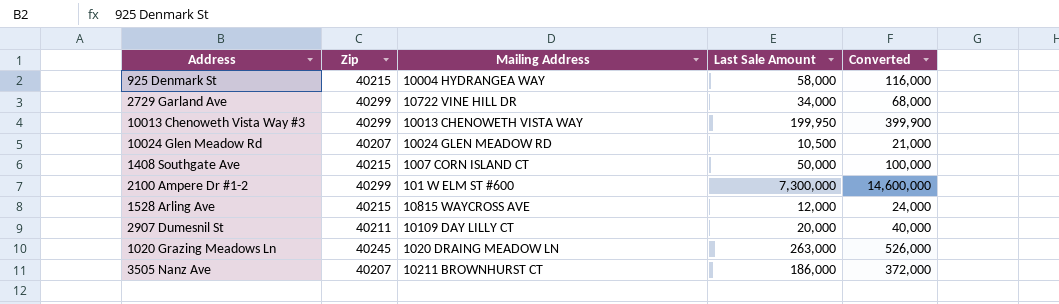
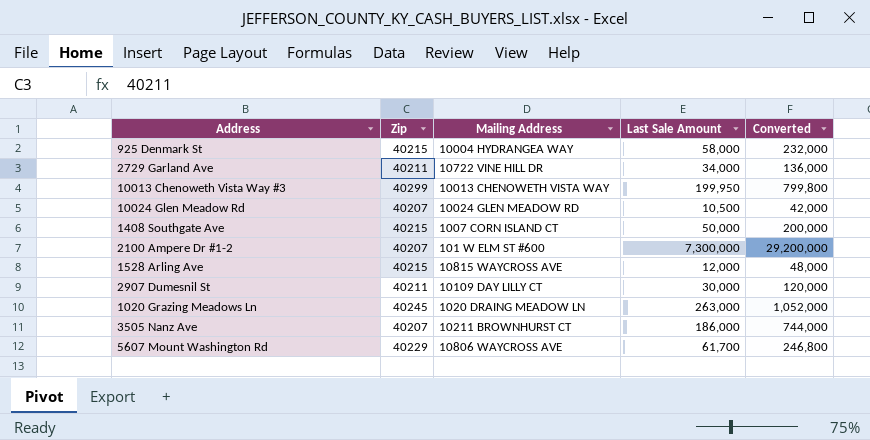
column Converted | formula: [Last Sale Amount] * 2 -> [Last Sale Amount] * 4
2729 Garland Ave | Zip: 40299 -> 40211
2100 Ampere Dr #1-2 | Zip: 40299 -> 40207
2907 Dumesnil St | Last Sale Amount: 20,000 -> 30,000
row 5607 Mount Washington Rd: none -> 40229 | 10806 WAYCROSS AVE | 61,700 | 246,800

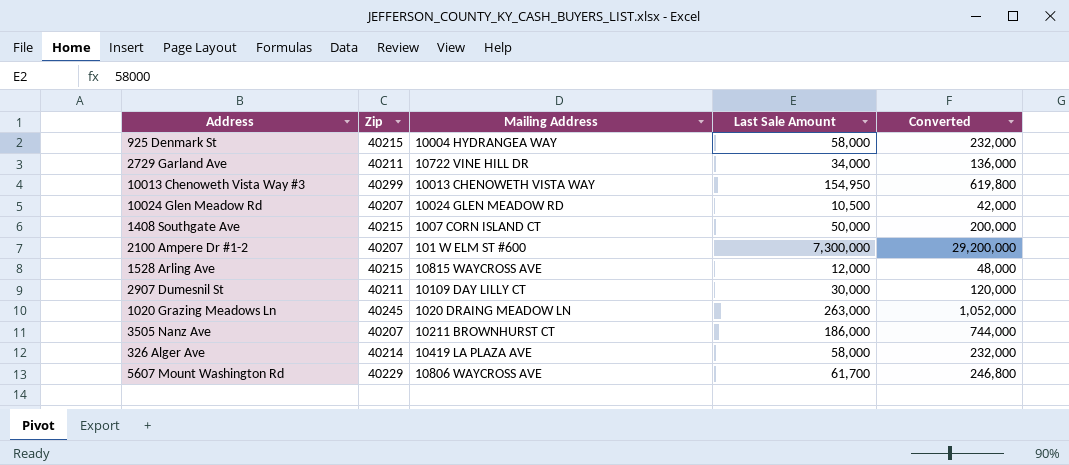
10013 Chenoweth Vista Way #3 | Last Sale Amount: 199,950 -> 154,950
10013 Chenoweth Vista Way #3 | Converted: 799,800 -> 619,800
row 326 Alger Ave: none -> 40214 | 10419 LA PLAZA AVE | 58,000 | 232,000

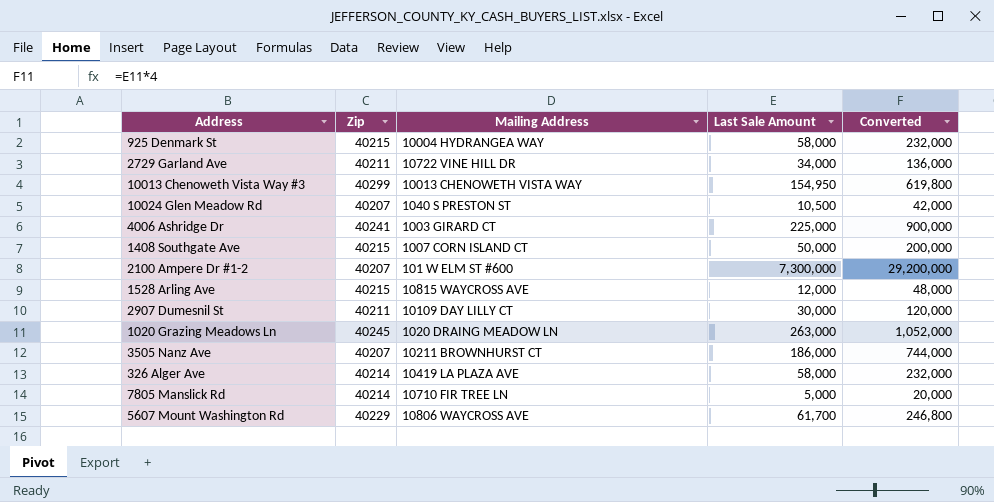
10024 Glen Meadow Rd | Mailing Address: 10024 GLEN MEADOW RD -> 1040 S PRESTON ST
row 4006 Ashridge Dr: none -> 40241 | 1003 GIRARD CT | 225,000 | 900,000
row 7805 Manslick Rd: none -> 40214 | 10710 FIR TREE LN | 5,000 | 20,000

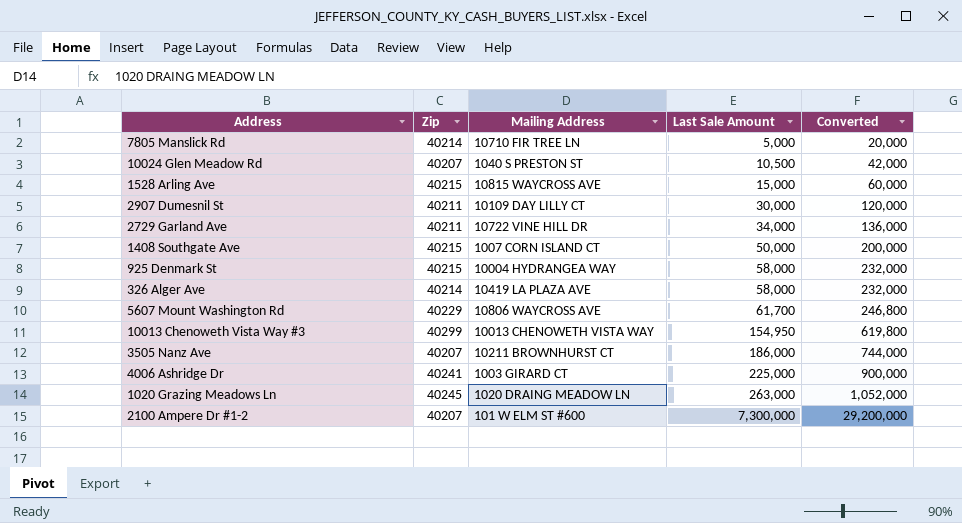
row order: none -> Last Sale Amount ascending
1528 Arling Ave | Last Sale Amount: 12,000 -> 15,000
1528 Arling Ave | Converted: 48,000 -> 60,000

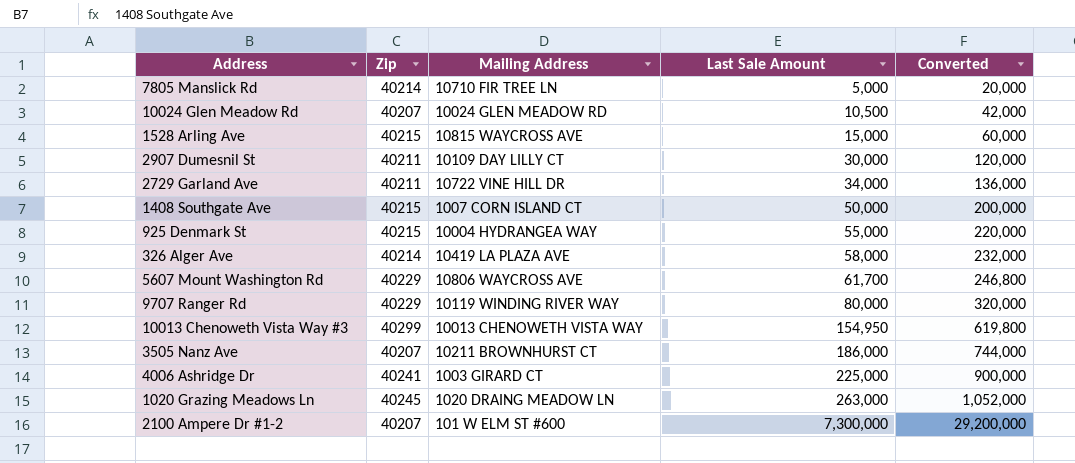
10024 Glen Meadow Rd | Mailing Address: 1040 S PRESTON ST -> 10024 GLEN MEADOW RD
925 Denmark St | Last Sale Amount: 58,000 -> 55,000
925 Denmark St | Converted: 232,000 -> 220,000
row 9707 Ranger Rd: none -> 40229 | 10119 WINDING RIVER WAY | 80,000 | 320,000

